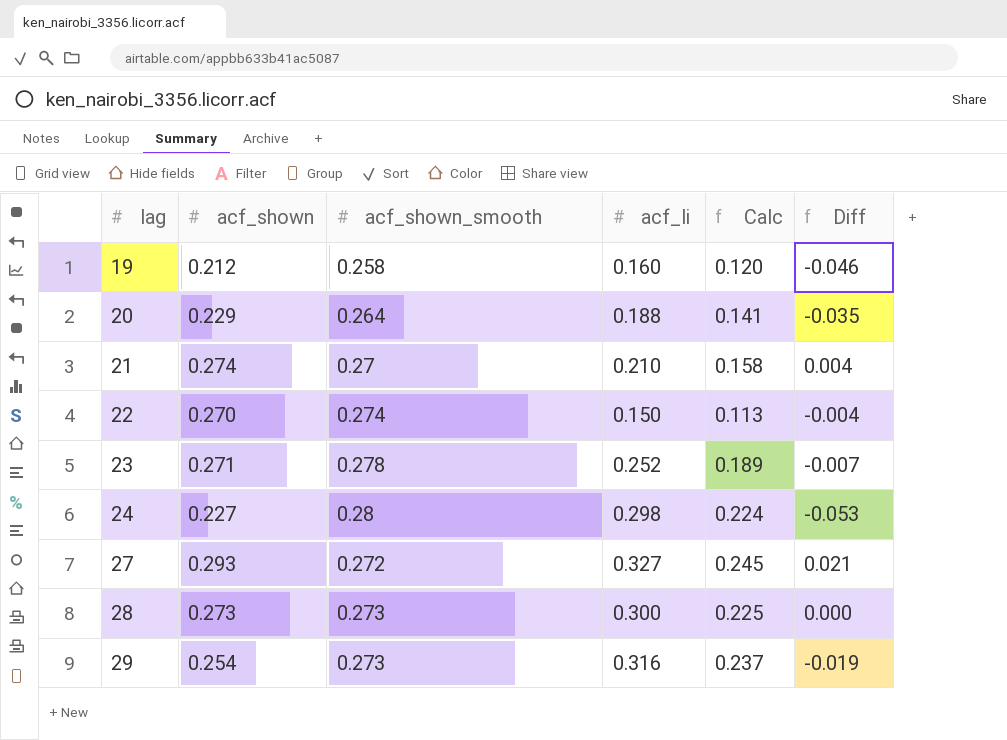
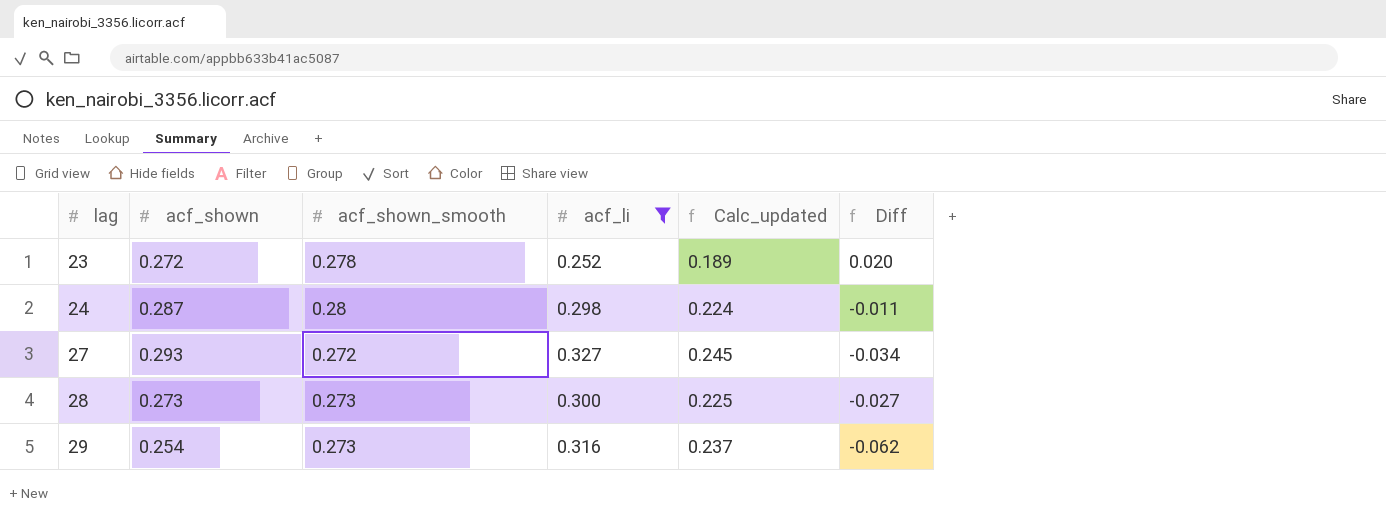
filter: none -> acf_li >= 0.252
column name: Calc -> Calc_updated
column Diff | formula: [acf_shown] - [acf_shown_smooth] -> [acf_shown] - [acf_li]
23 | acf_shown: 0.271 -> 0.272
24 | acf_shown: 0.227 -> 0.287

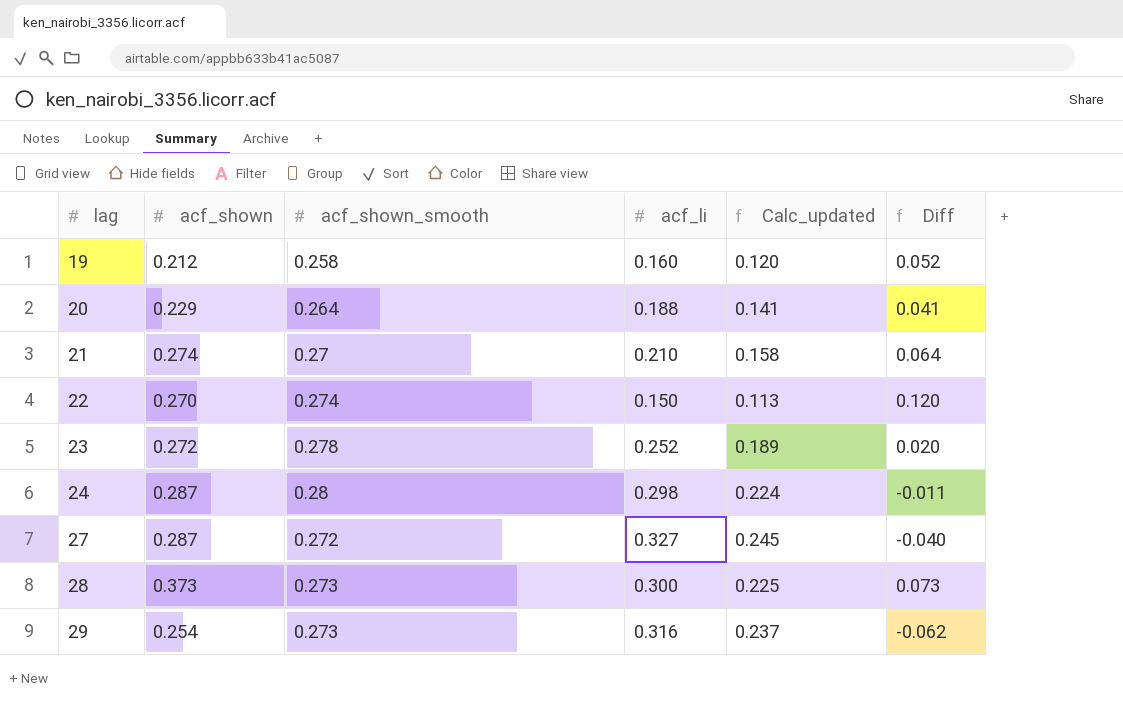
filter: acf_li >= 0.252 -> none
27 | acf_shown: 0.293 -> 0.287
27 | Diff: -0.034 -> -0.040
28 | acf_shown: 0.273 -> 0.373
28 | Diff: -0.027 -> 0.073

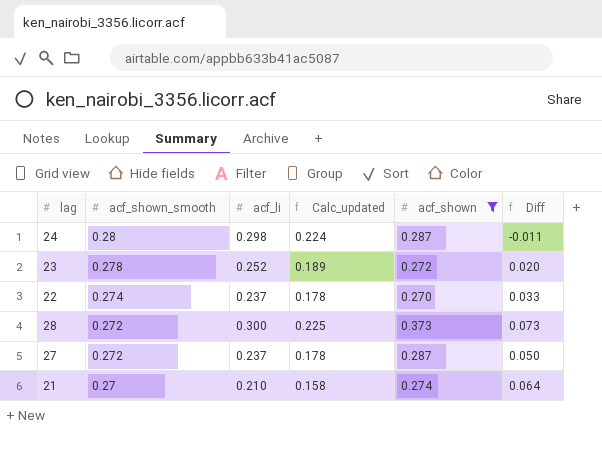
filter: none -> acf_shown >= 0.270
row order: lag ascending -> acf_shown_smooth descending
column acf_shown | position: 2 -> 5
22 | acf_li: 0.150 -> 0.237
22 | Calc_updated: 0.113 -> 0.178
22 | Diff: 0.120 -> 0.033
28 | acf_shown_smooth: 0.273 -> 0.272
27 | acf_li: 0.327 -> 0.237
27 | Calc_updated: 0.245 -> 0.178
27 | Diff: -0.040 -> 0.050

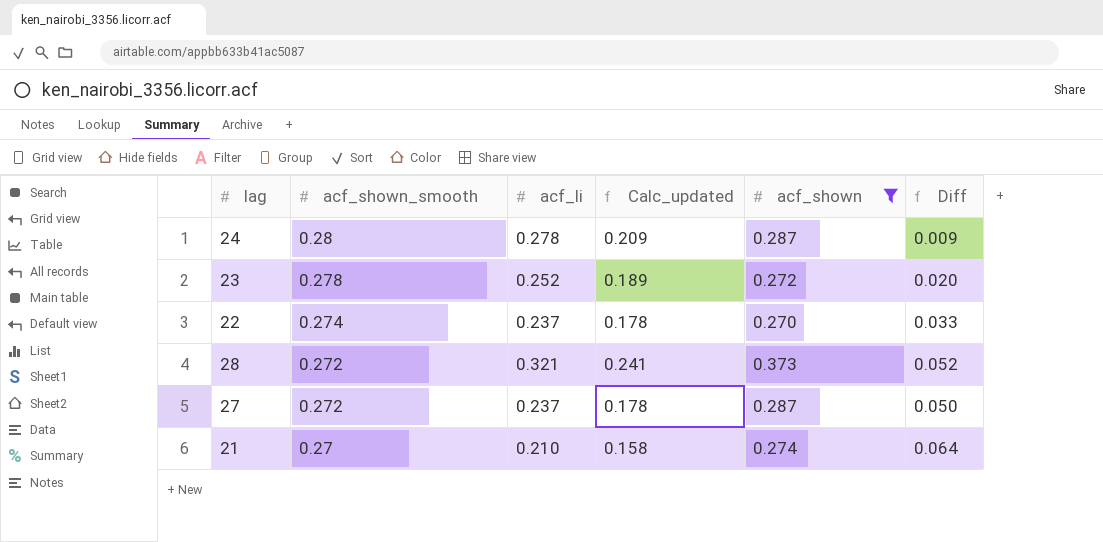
24 | acf_li: 0.298 -> 0.278
24 | Calc_updated: 0.224 -> 0.209
24 | Diff: -0.011 -> 0.009
28 | acf_li: 0.300 -> 0.321
28 | Calc_updated: 0.225 -> 0.241
28 | Diff: 0.073 -> 0.052

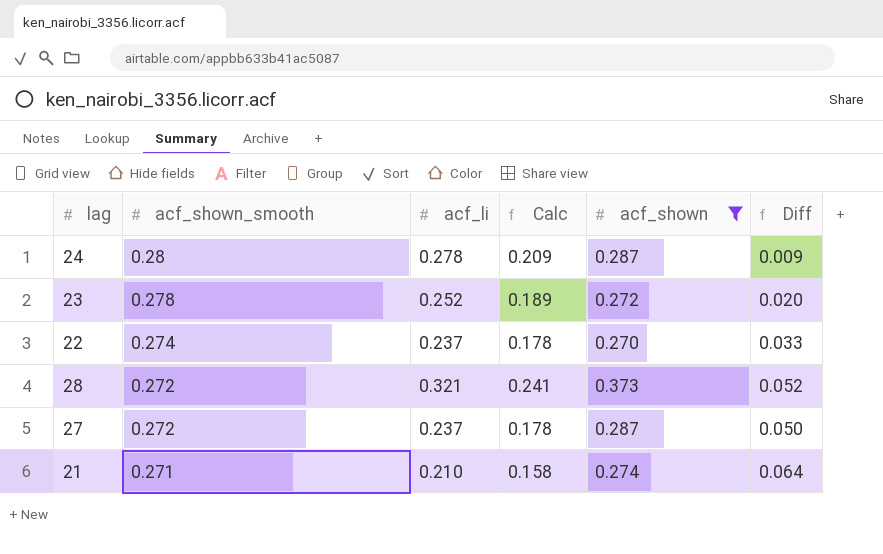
column name: Calc_updated -> Calc
21 | acf_shown_smooth: 0.27 -> 0.271

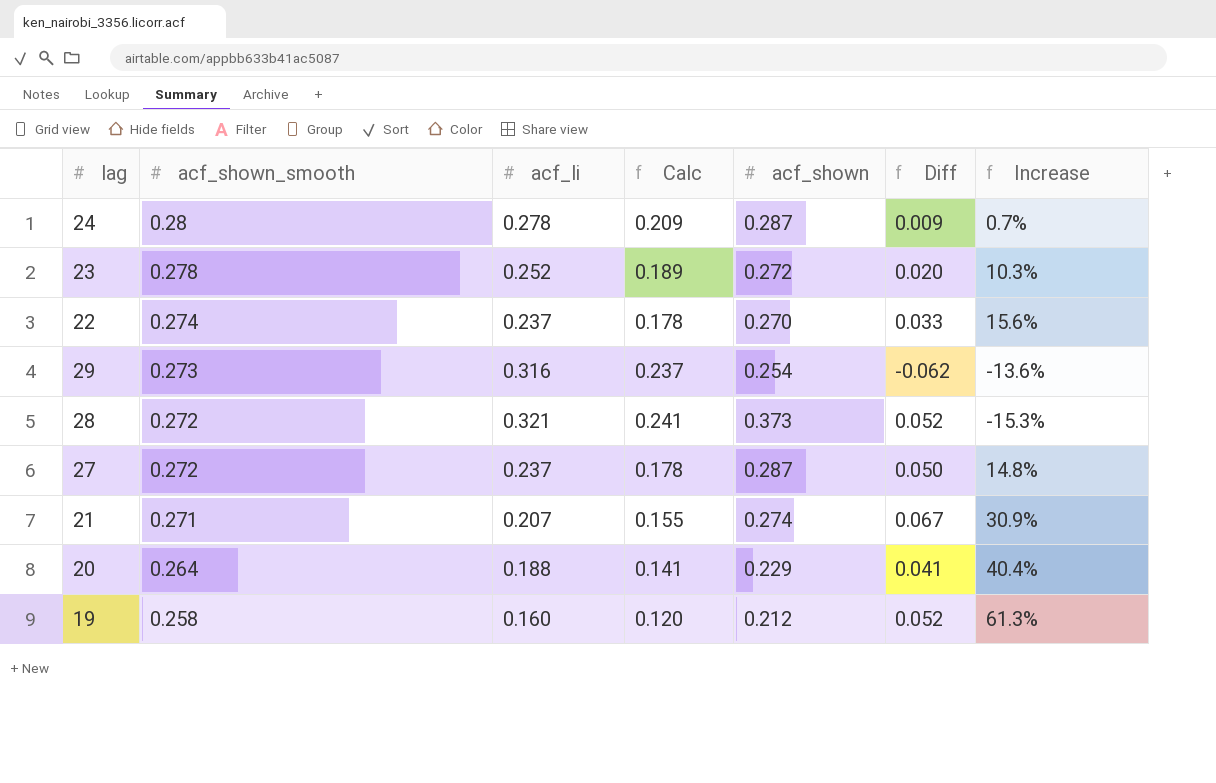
filter: acf_shown >= 0.270 -> none
column Increase | formula: none -> ([acf_shown_smooth] - [acf_li]) / [acf_li]
21 | acf_li: 0.210 -> 0.207
21 | Calc: 0.158 -> 0.155
21 | Diff: 0.064 -> 0.067

